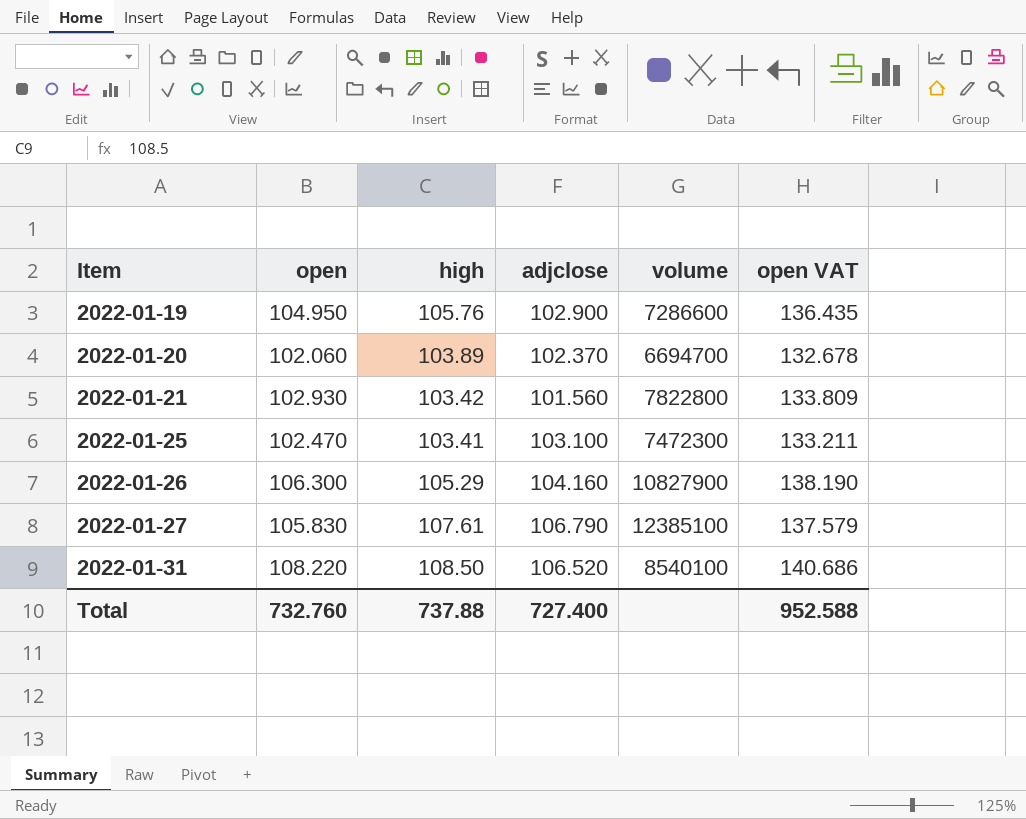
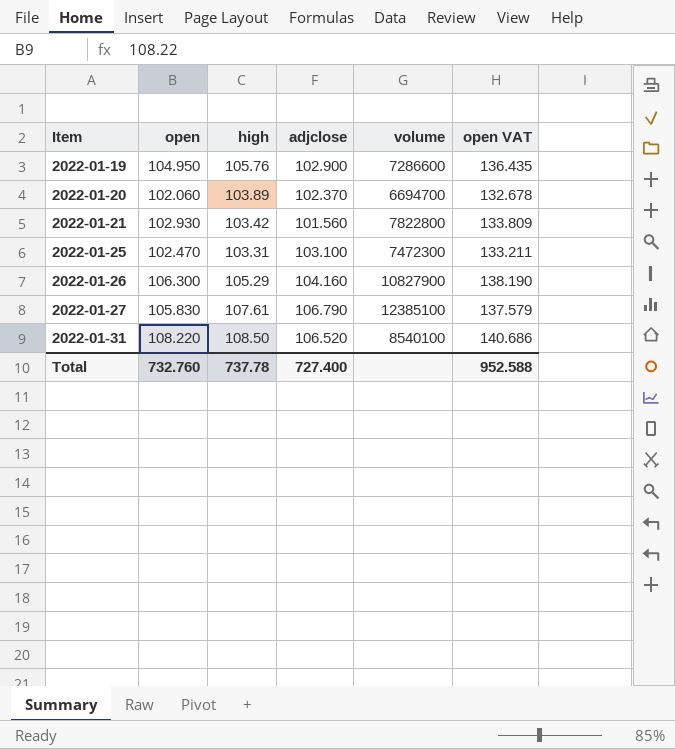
2022-01-25 | high: 103.41 -> 103.31
Total | high: 737.88 -> 737.78

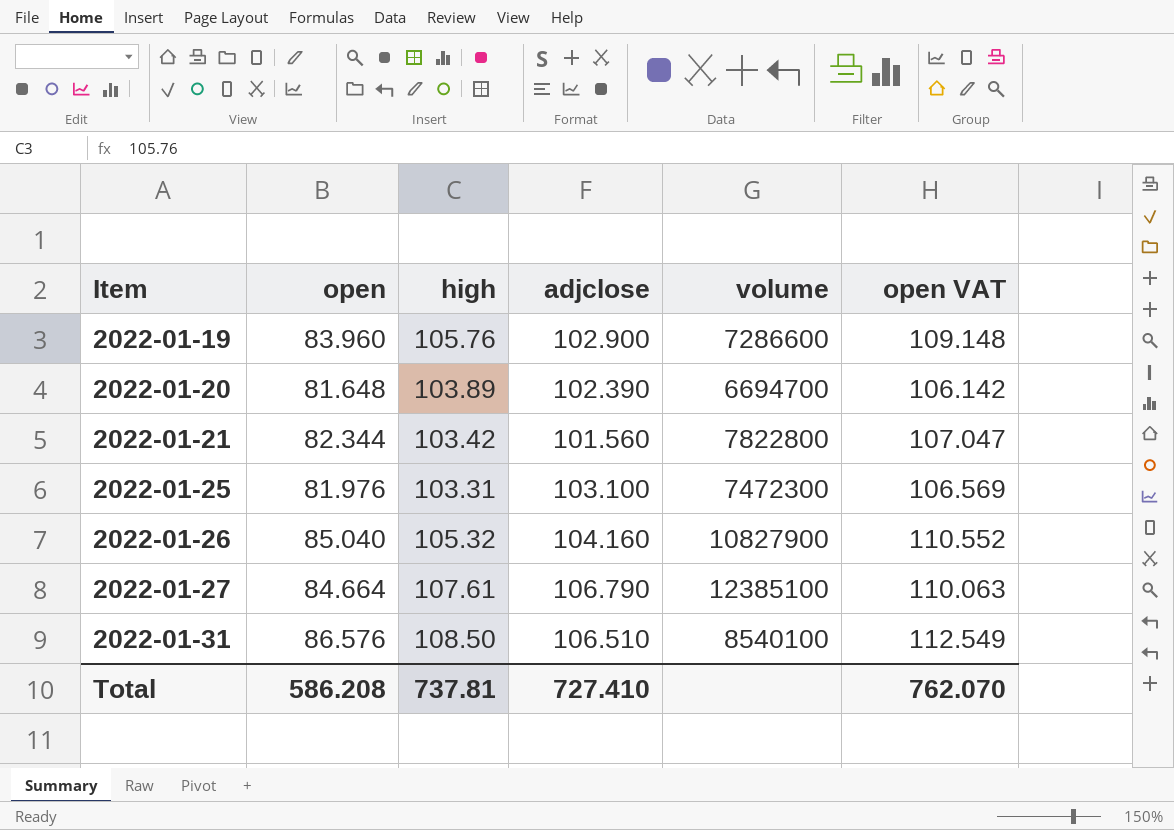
2022-01-19 | open: 104.950 -> 83.960
2022-01-19 | open VAT: 136.435 -> 109.148
2022-01-20 | open: 102.060 -> 81.648
2022-01-20 | adjclose: 102.370 -> 102.390
2022-01-20 | open VAT: 132.678 -> 106.142
2022-01-21 | open: 102.930 -> 82.344
2022-01-21 | open VAT: 133.809 -> 107.047
2022-01-25 | open: 102.470 -> 81.976
2022-01-25 | open VAT: 133.211 -> 106.569
2022-01-26 | open: 106.300 -> 85.040
2022-01-26 | high: 105.29 -> 105.32
2022-01-26 | open VAT: 138.190 -> 110.552
2022-01-27 | open: 105.830 -> 84.664
2022-01-27 | open VAT: 137.579 -> 110.063
2022-01-31 | open: 108.220 -> 86.576
2022-01-31 | adjclose: 106.520 -> 106.510
2022-01-31 | open VAT: 140.686 -> 112.549
Total | open: 732.760 -> 586.208
Total | high: 737.78 -> 737.81
Total | adjclose: 727.400 -> 727.410
Total | open VAT: 952.588 -> 762.070

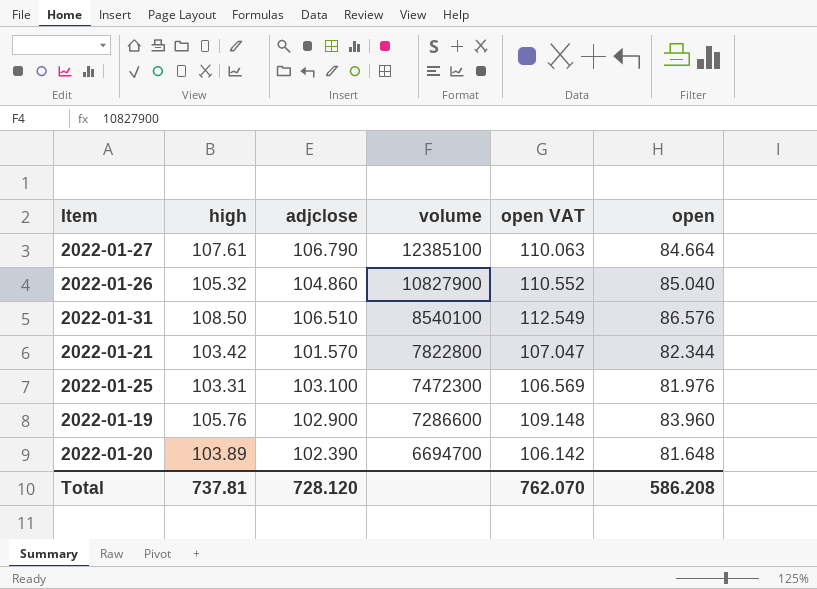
row order: Item ascending -> volume descending
column open | position: 2 -> 6
2022-01-26 | adjclose: 104.160 -> 104.860
2022-01-21 | adjclose: 101.560 -> 101.570
Total | adjclose: 727.410 -> 728.120

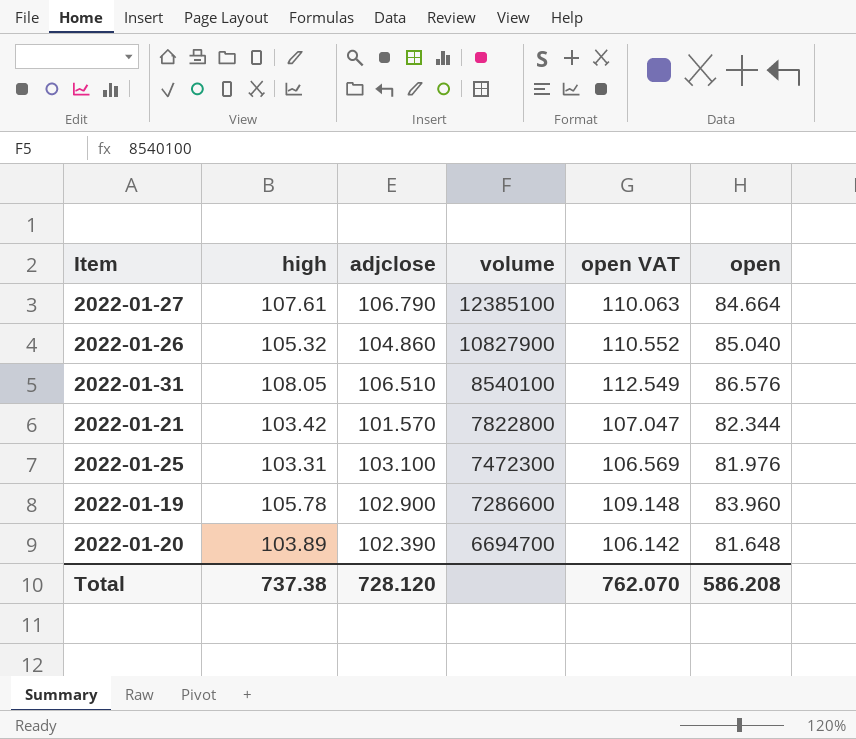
2022-01-31 | high: 108.50 -> 108.05
2022-01-19 | high: 105.76 -> 105.78
Total | high: 737.81 -> 737.38

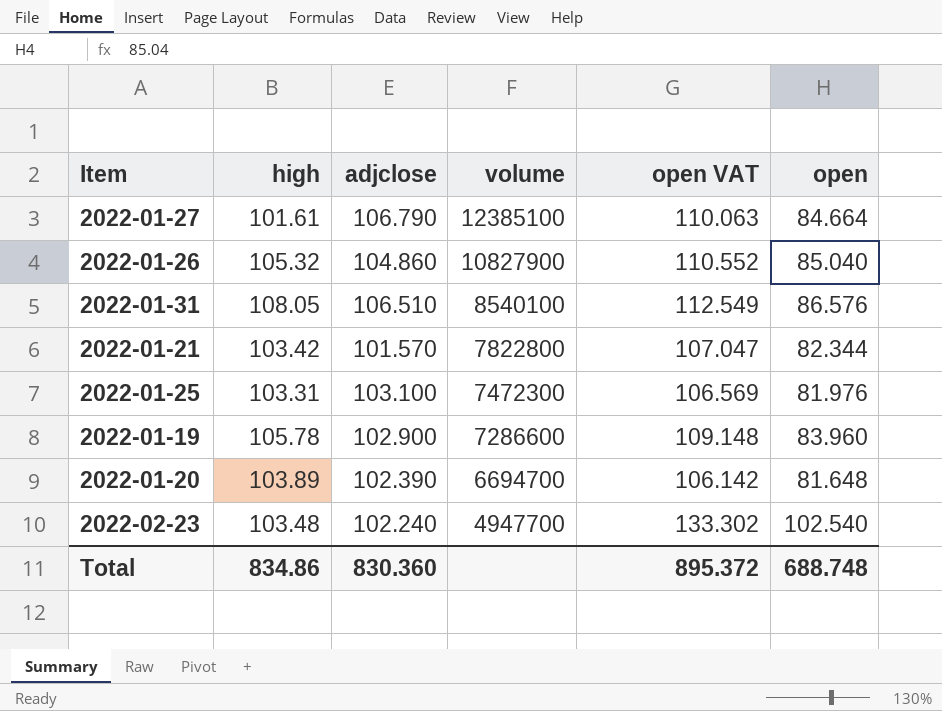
2022-01-27 | high: 107.61 -> 101.61
row 2022-02-23: none -> 103.48 | 102.240 | 4947700 | 133.302 | 102.540
Total | high: 737.38 -> 834.86
Total | adjclose: 728.120 -> 830.360
Total | open VAT: 762.070 -> 895.372
Total | open: 586.208 -> 688.748

